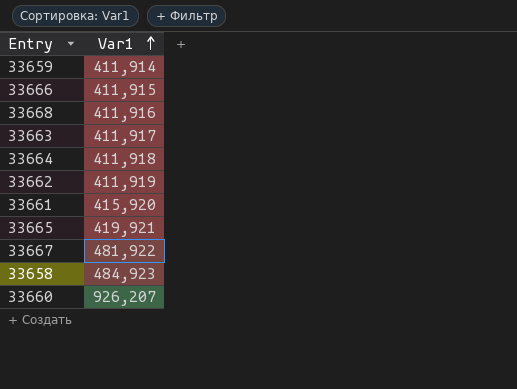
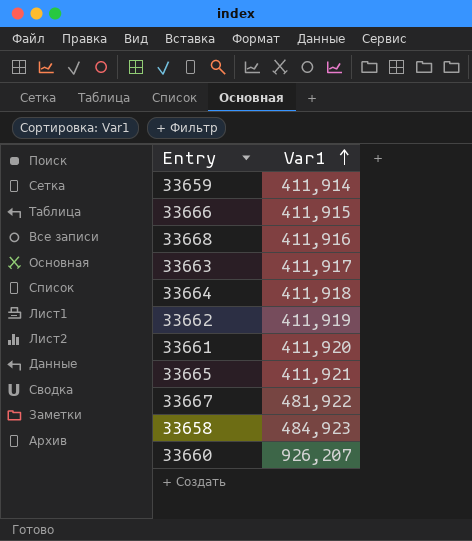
33661 | Var1: 415,920 -> 411,920
33665 | Var1: 419,921 -> 411,921

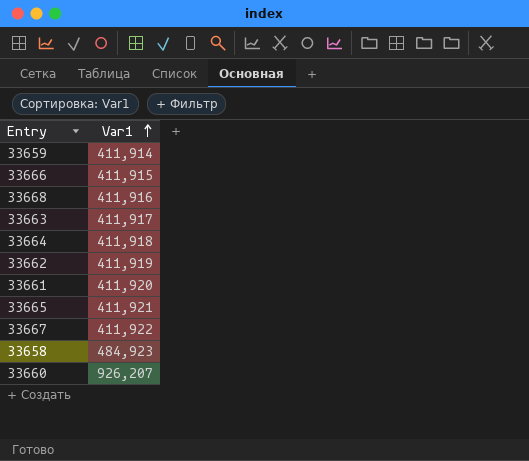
33667 | Var1: 481,922 -> 411,922

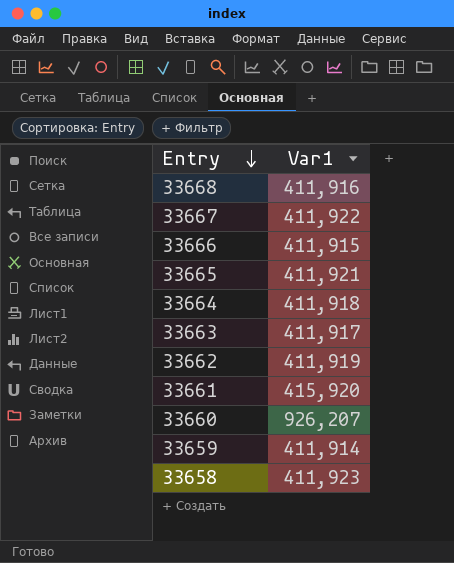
row order: Var1 ascending -> Entry descending
33661 | Var1: 411,920 -> 415,920
33658 | Var1: 484,923 -> 411,923

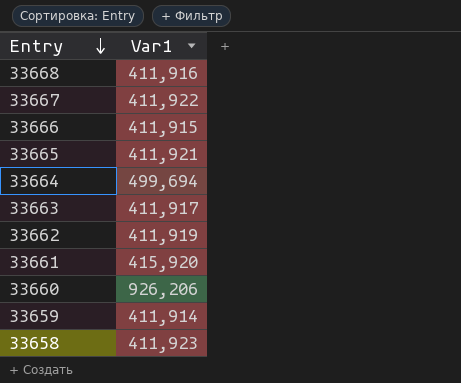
33664 | Var1: 411,918 -> 499,694
33660 | Var1: 926,207 -> 926,206

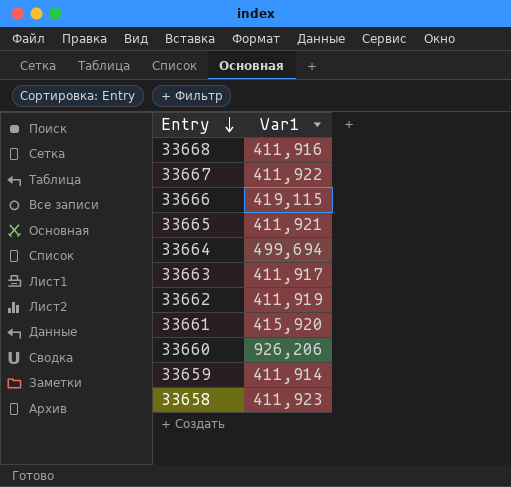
33666 | Var1: 411,915 -> 419,115

